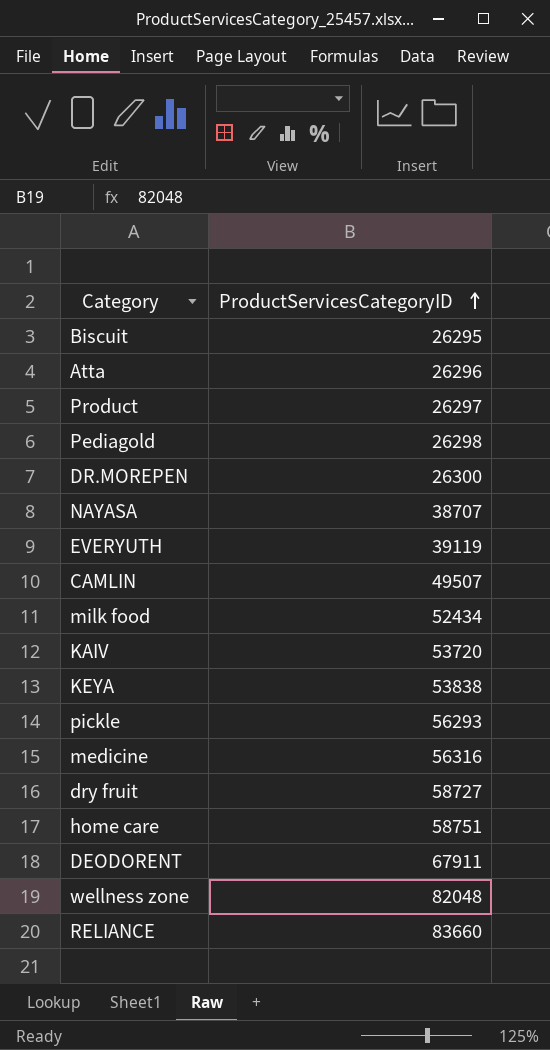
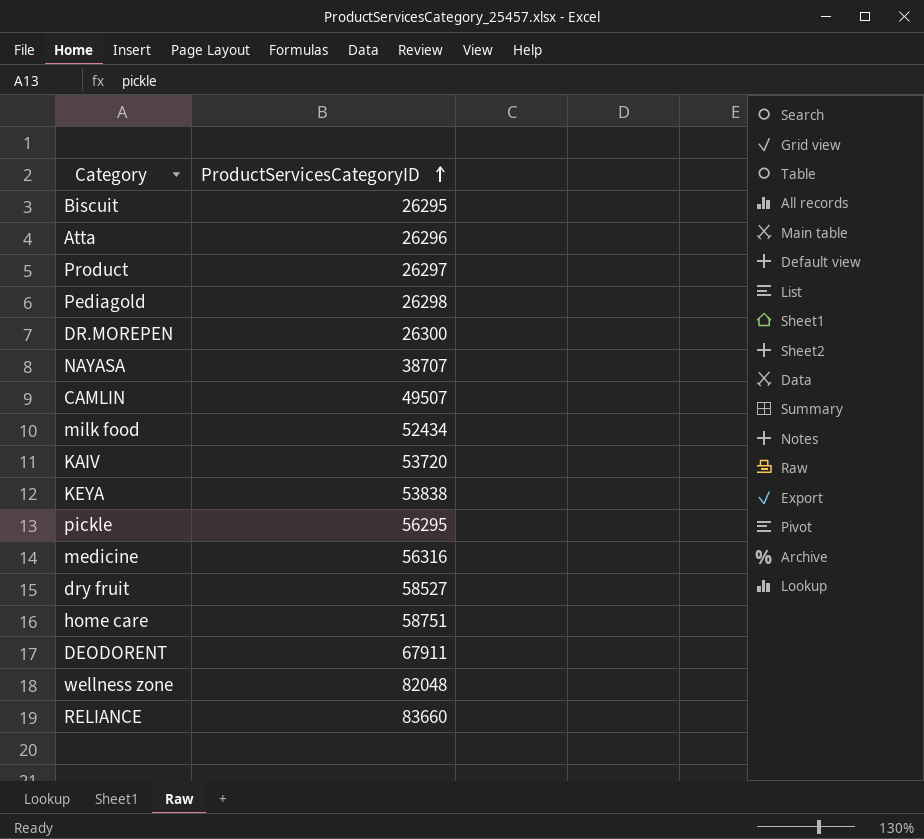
row EVERYUTH: 39119 -> none
pickle | ProductServicesCategoryID: 56293 -> 56295
dry fruit | ProductServicesCategoryID: 58727 -> 58527

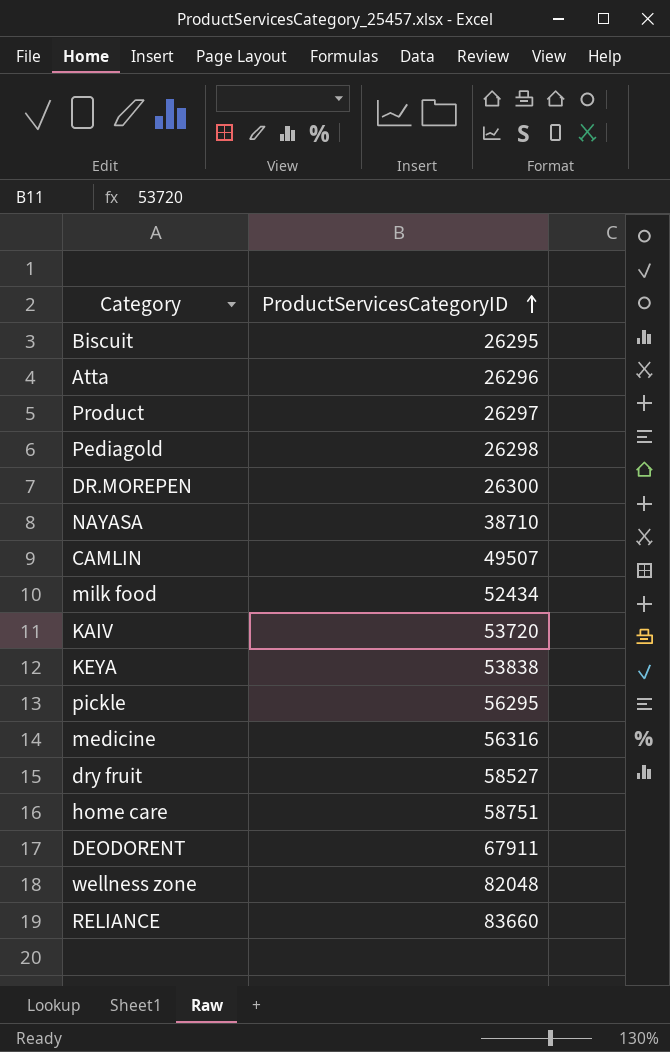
NAYASA | ProductServicesCategoryID: 38707 -> 38710

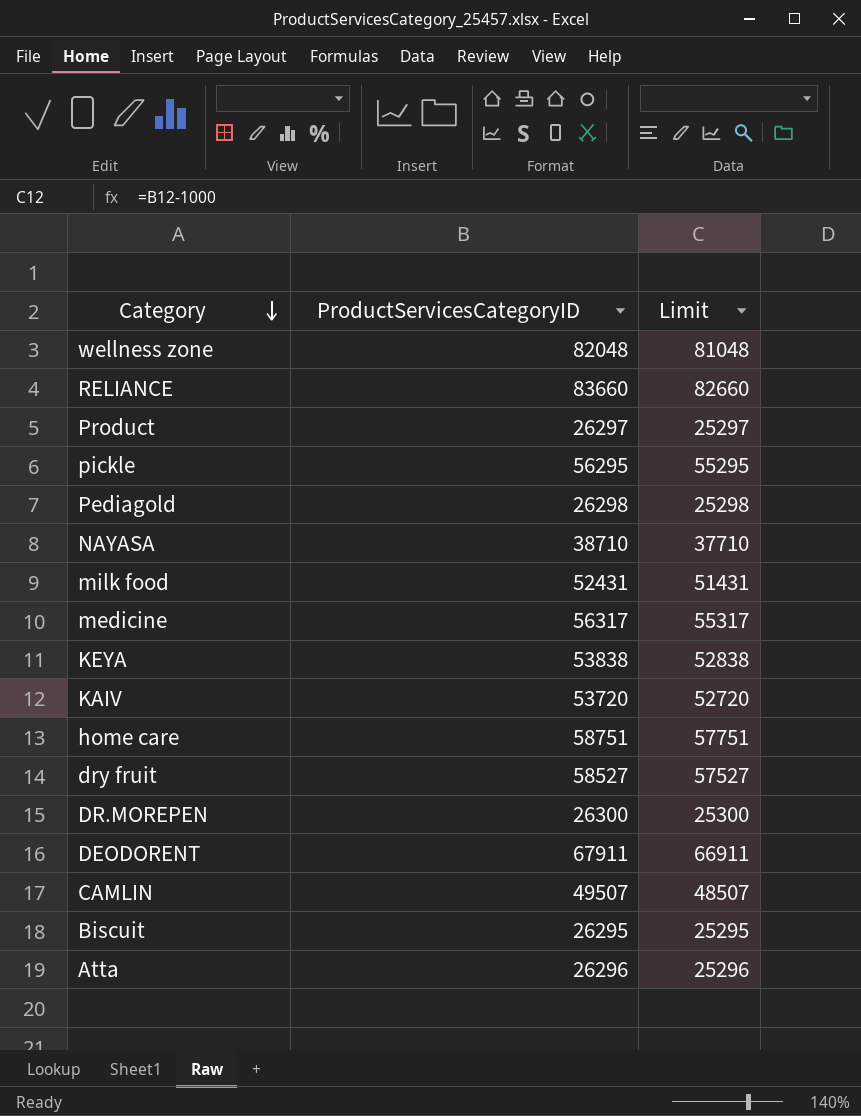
row order: ProductServicesCategoryID ascending -> Category descending
column Limit | formula: none -> [ProductServicesCategoryID] - 1000
milk food | ProductServicesCategoryID: 52434 -> 52431
medicine | ProductServicesCategoryID: 56316 -> 56317

